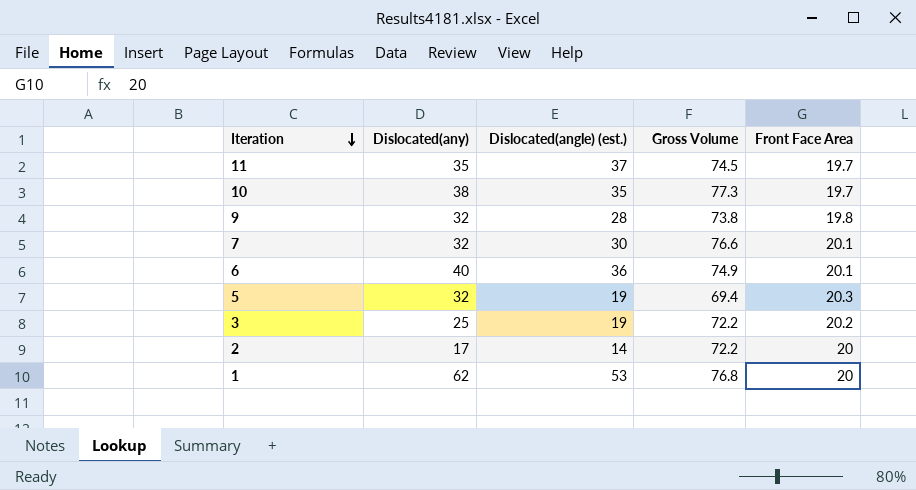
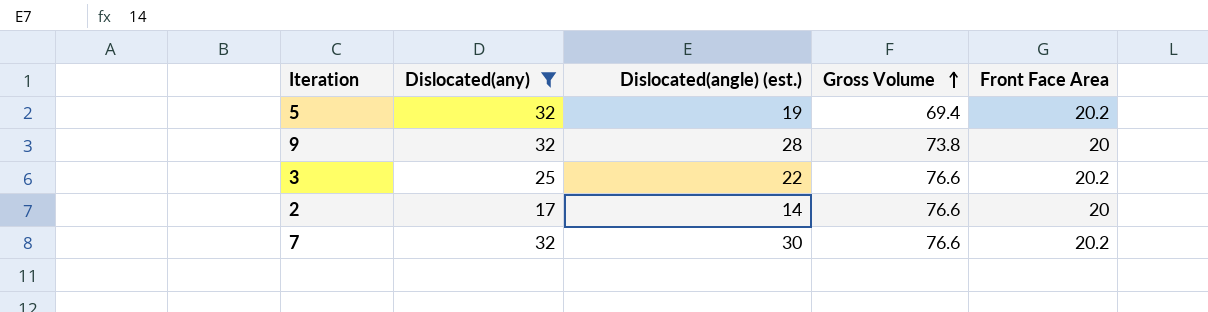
filter: none -> Dislocated(any) <= 32
row order: Iteration descending -> Gross Volume ascending
5 | Front Face Area: 20.3 -> 20.2
9 | Front Face Area: 19.8 -> 20
3 | Dislocated(angle) (est.): 19 -> 22
3 | Gross Volume: 72.2 -> 76.6
2 | Gross Volume: 72.2 -> 76.6
7 | Front Face Area: 20.1 -> 20.2

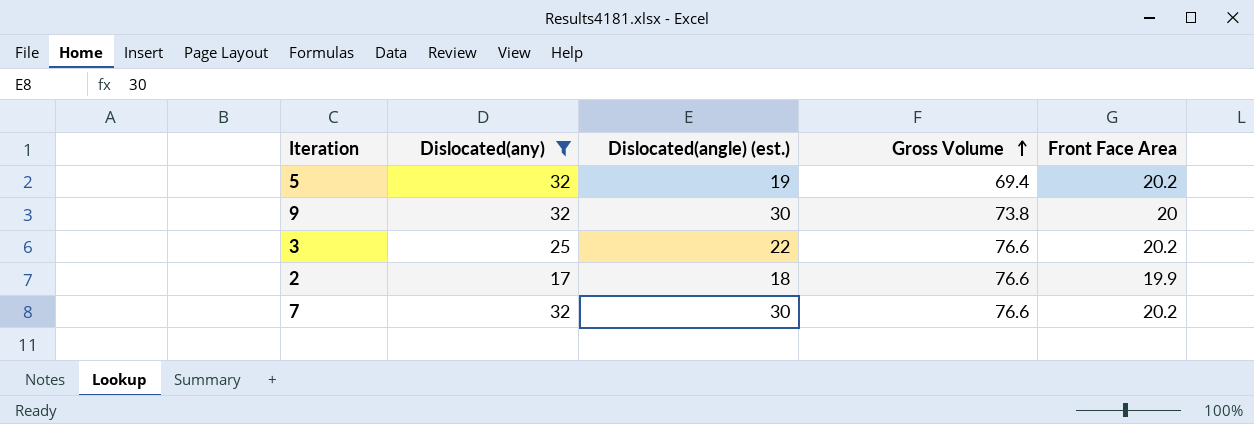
9 | Dislocated(angle) (est.): 28 -> 30
2 | Dislocated(angle) (est.): 14 -> 18
2 | Front Face Area: 20 -> 19.9

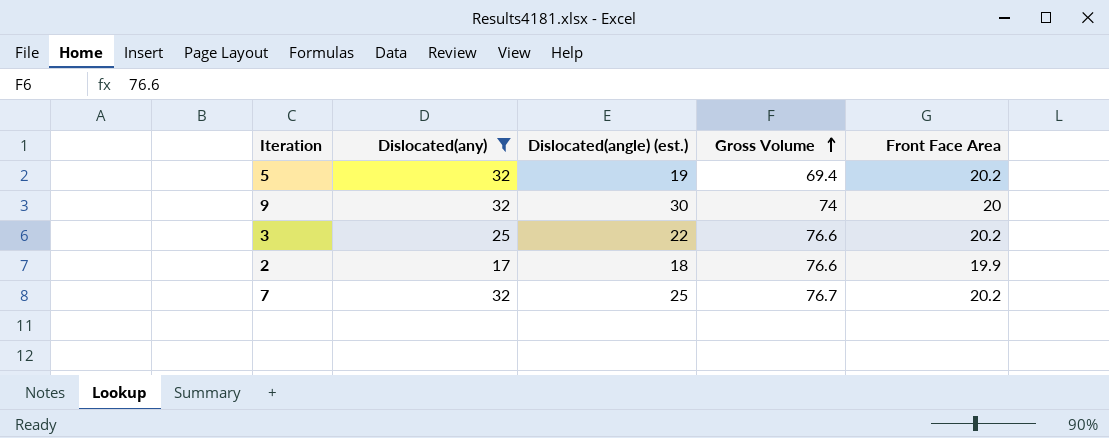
9 | Gross Volume: 73.8 -> 74
7 | Dislocated(angle) (est.): 30 -> 25
7 | Gross Volume: 76.6 -> 76.7

